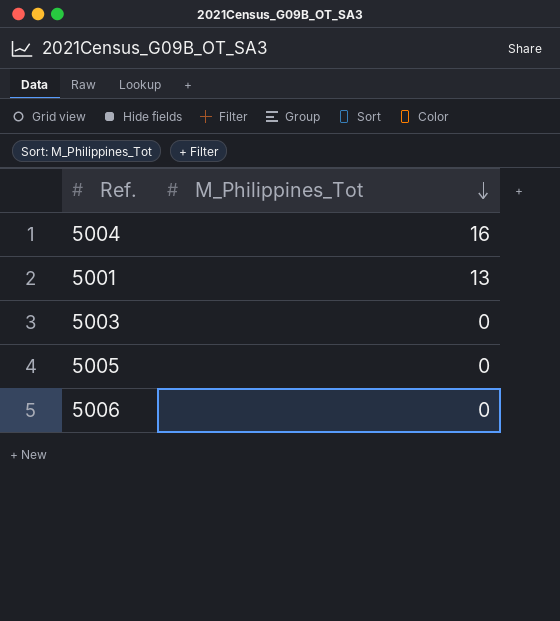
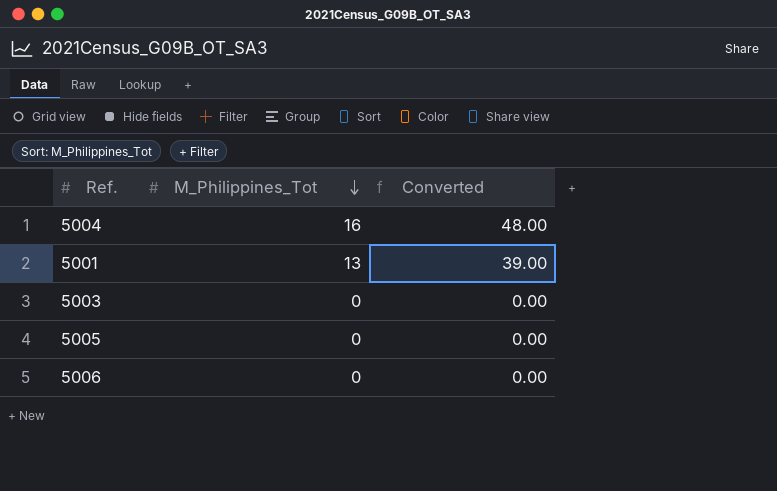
column Converted | formula: none -> [M_Philippines_Tot] * 3

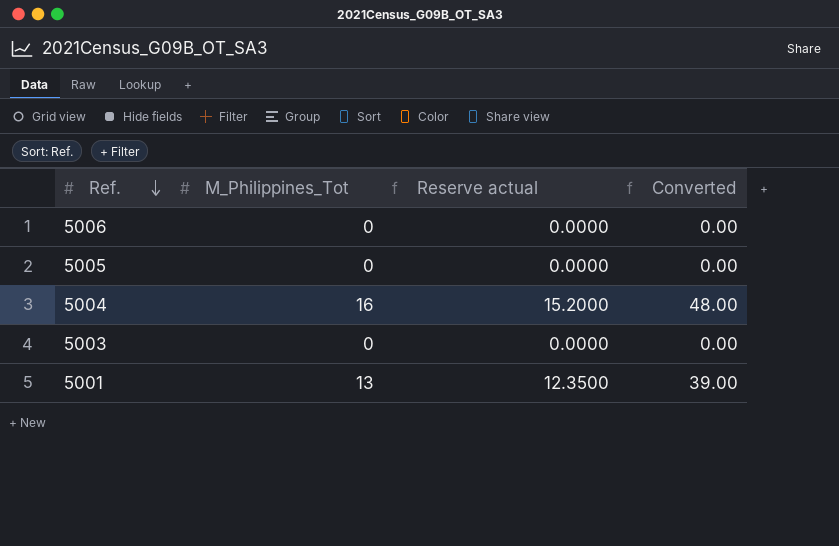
row order: M_Philippines_Tot descending -> Ref. descending
column Reserve actual | formula: none -> [M_Philippines_Tot] * 0.95

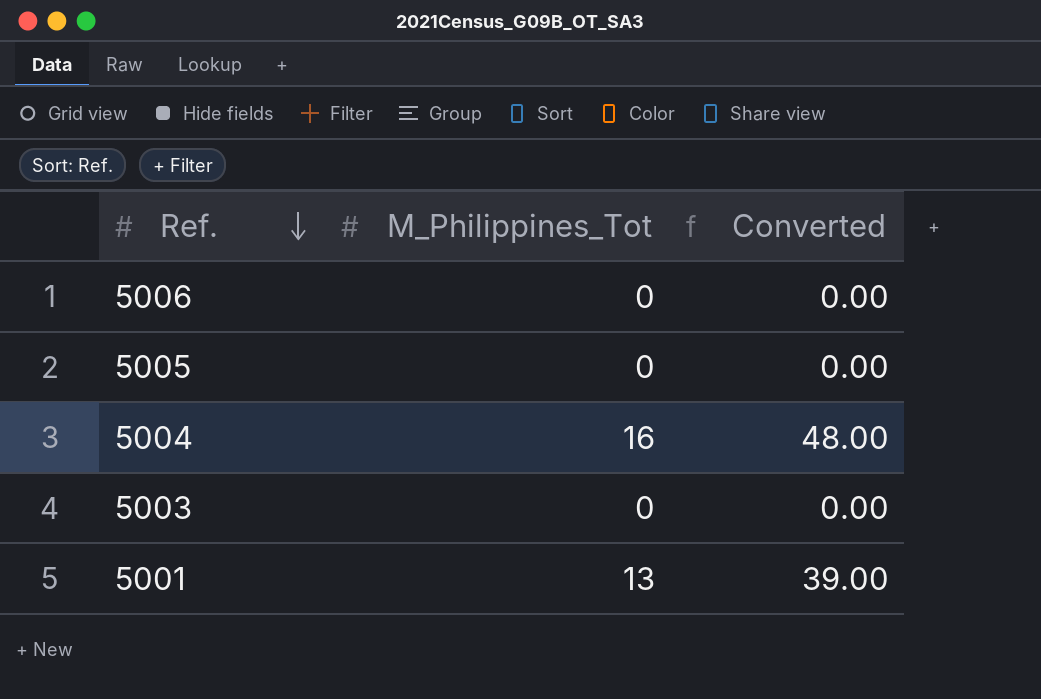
column Reserve actual | formula: [M_Philippines_Tot] * 0.95 -> none

